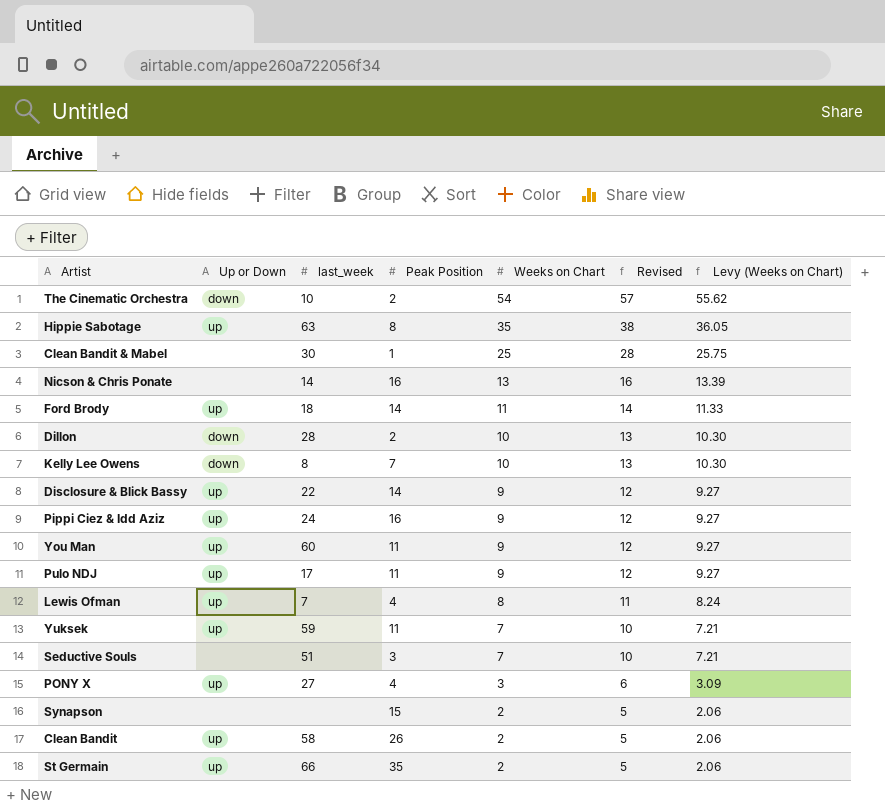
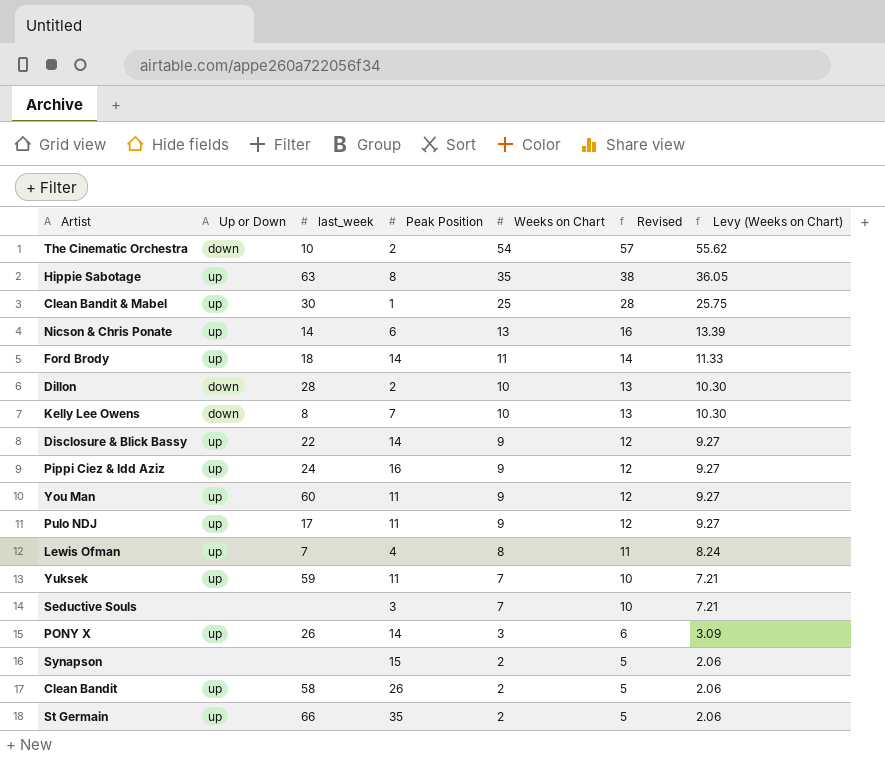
Clean Bandit & Mabel | Up or Down: none -> up
Nicson & Chris Ponate | Up or Down: none -> up
Nicson & Chris Ponate | Peak Position: 16 -> 6
Seductive Souls | last_week: 51 -> none
PONY X | last_week: 27 -> 26
PONY X | Peak Position: 4 -> 14

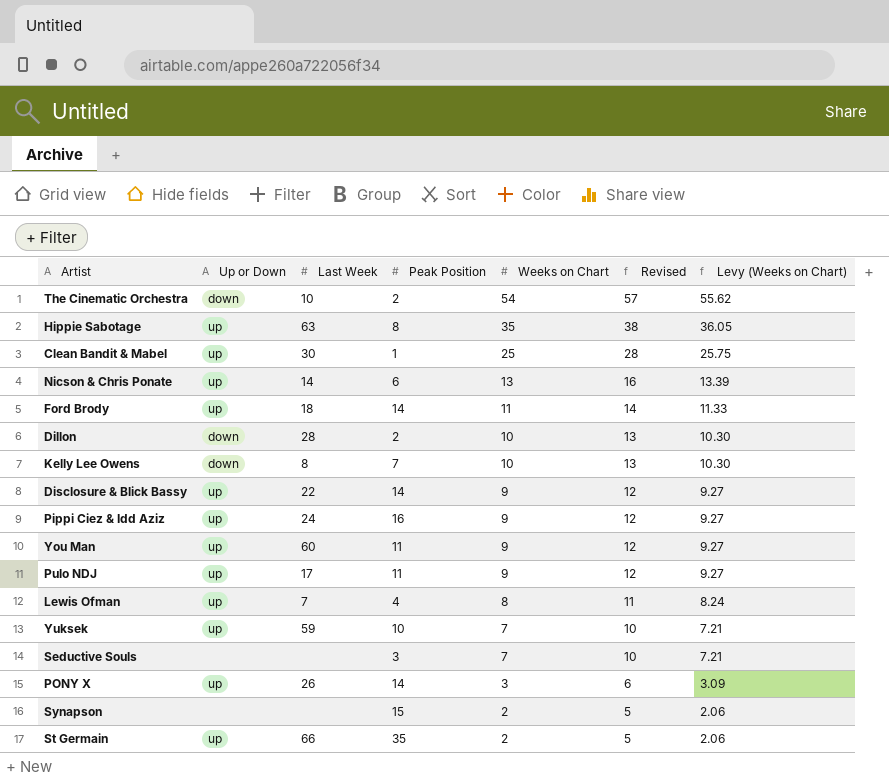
column name: last_week -> Last Week
row Clean Bandit: up | 58 | 26 | 2 | 5 | 2.06 -> none
Yuksek | Peak Position: 11 -> 10

